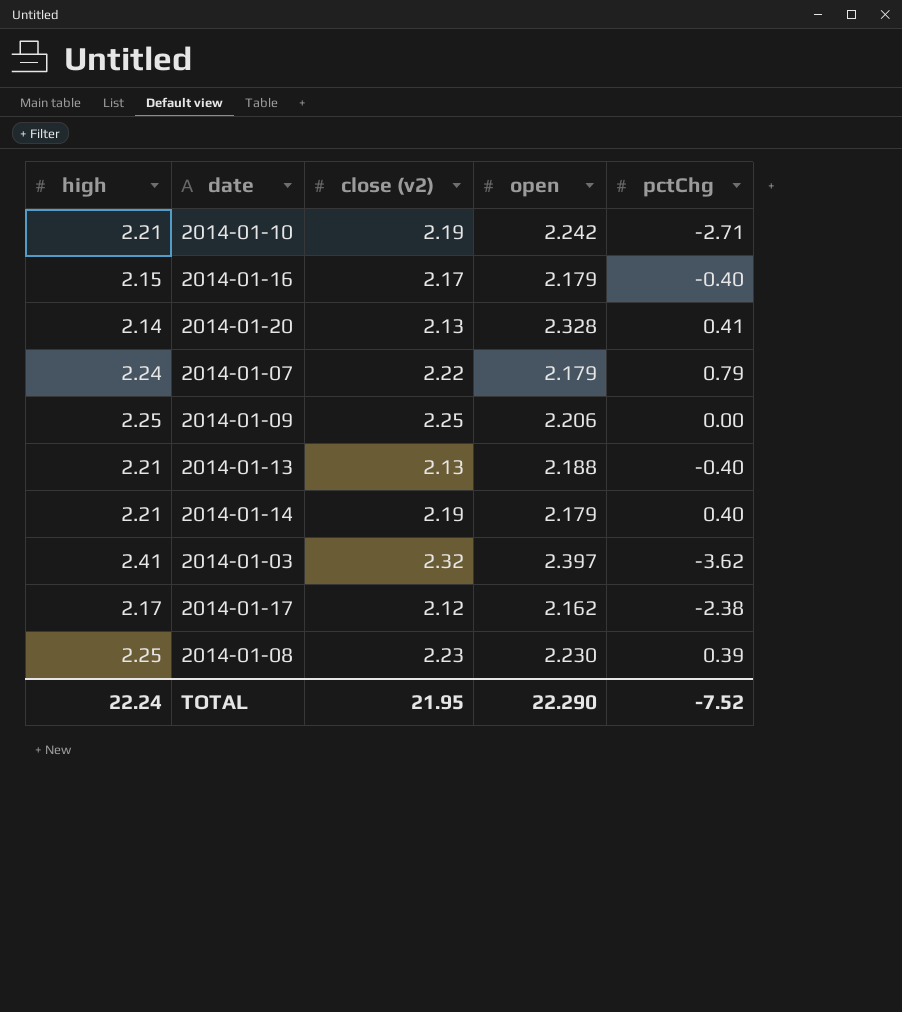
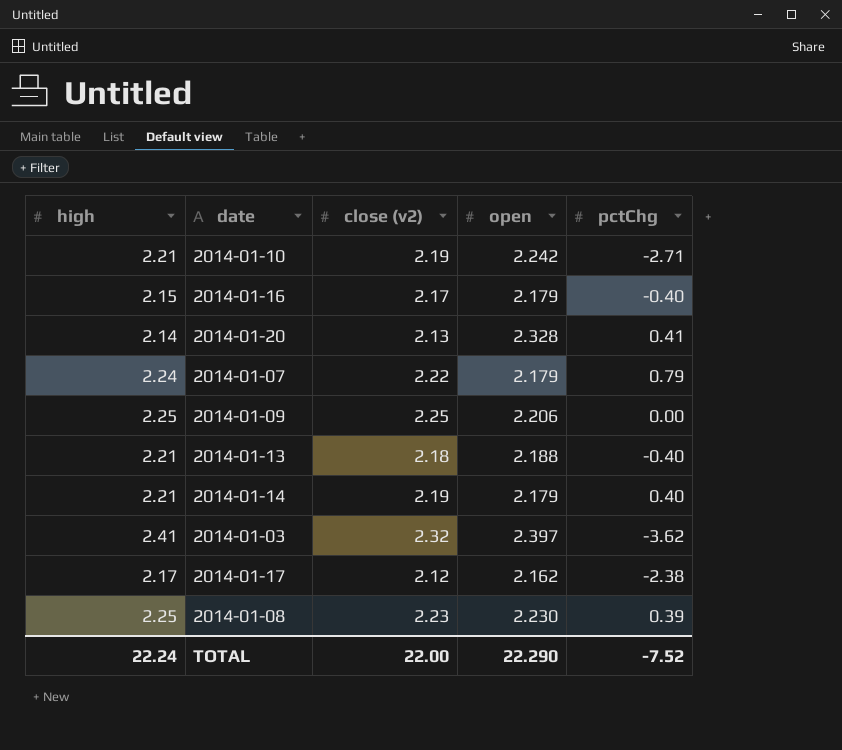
2014-01-13 | close (v2): 2.13 -> 2.18
TOTAL | close (v2): 21.95 -> 22.00

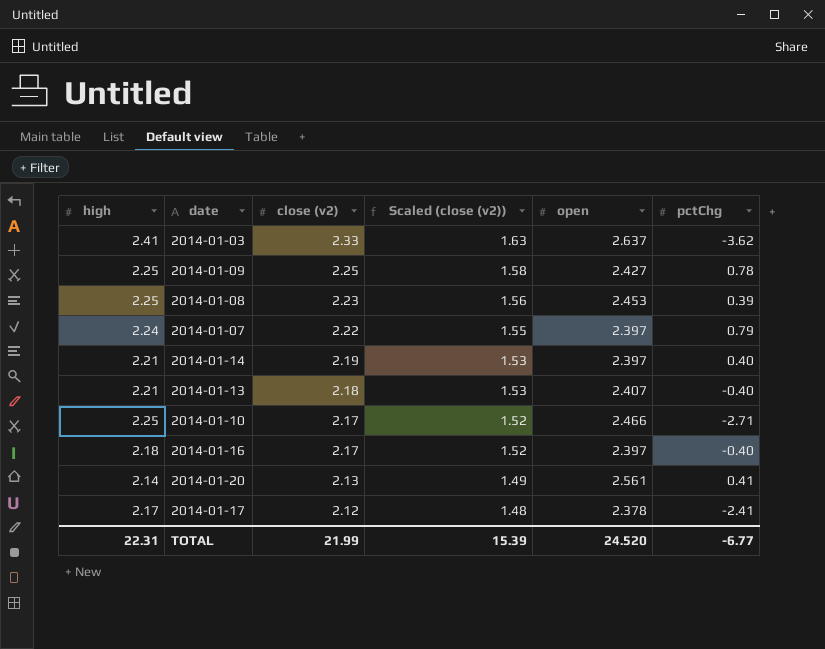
row order: none -> close (v2) descending
column Scaled (close (v2)) | formula: none -> [close (v2)] * 0.7
2014-01-03 | close (v2): 2.32 -> 2.33
2014-01-03 | open: 2.397 -> 2.637
2014-01-09 | open: 2.206 -> 2.427
2014-01-09 | pctChg: 0.00 -> 0.78
2014-01-08 | open: 2.230 -> 2.453
2014-01-07 | open: 2.179 -> 2.397
2014-01-14 | open: 2.179 -> 2.397
2014-01-13 | open: 2.188 -> 2.407
2014-01-10 | high: 2.21 -> 2.25
2014-01-10 | close (v2): 2.19 -> 2.17
2014-01-10 | open: 2.242 -> 2.466
2014-01-16 | high: 2.15 -> 2.18
2014-01-16 | open: 2.179 -> 2.397
2014-01-20 | open: 2.328 -> 2.561
2014-01-17 | open: 2.162 -> 2.378
2014-01-17 | pctChg: -2.38 -> -2.41
TOTAL | high: 22.24 -> 22.31
TOTAL | close (v2): 22.00 -> 21.99
TOTAL | open: 22.290 -> 24.520
TOTAL | pctChg: -7.52 -> -6.77

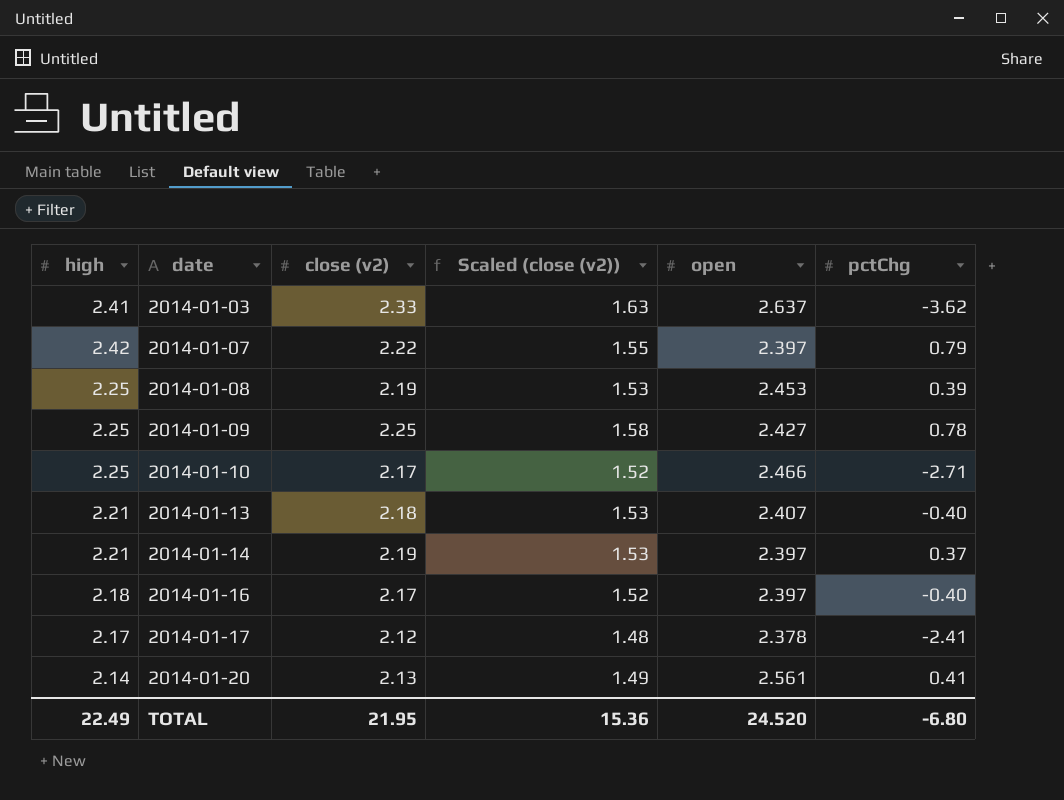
row order: close (v2) descending -> date ascending
2014-01-07 | high: 2.24 -> 2.42
2014-01-08 | close (v2): 2.23 -> 2.19
2014-01-08 | Scaled (close (v2)): 1.56 -> 1.53
2014-01-14 | pctChg: 0.40 -> 0.37
TOTAL | high: 22.31 -> 22.49
TOTAL | close (v2): 21.99 -> 21.95
TOTAL | Scaled (close (v2)): 15.39 -> 15.36
TOTAL | pctChg: -6.77 -> -6.80

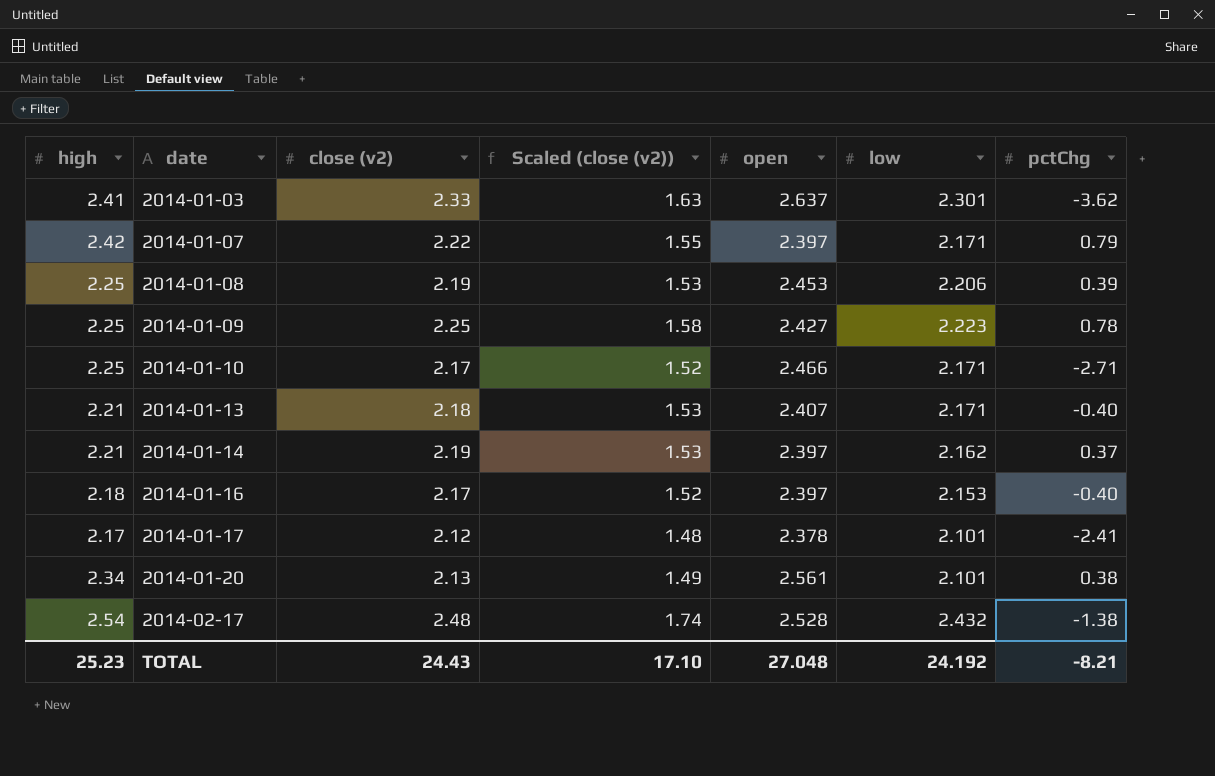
column low | position: none -> 6
2014-01-20 | high: 2.14 -> 2.34
2014-01-20 | pctChg: 0.41 -> 0.38
row 2014-02-17: none -> 2.54 | 2.48 | 1.74 | 2.528 | 2.432 | -1.38
TOTAL | high: 22.49 -> 25.23
TOTAL | close (v2): 21.95 -> 24.43
TOTAL | Scaled (close (v2)): 15.36 -> 17.10
TOTAL | open: 24.520 -> 27.048
TOTAL | pctChg: -6.80 -> -8.21

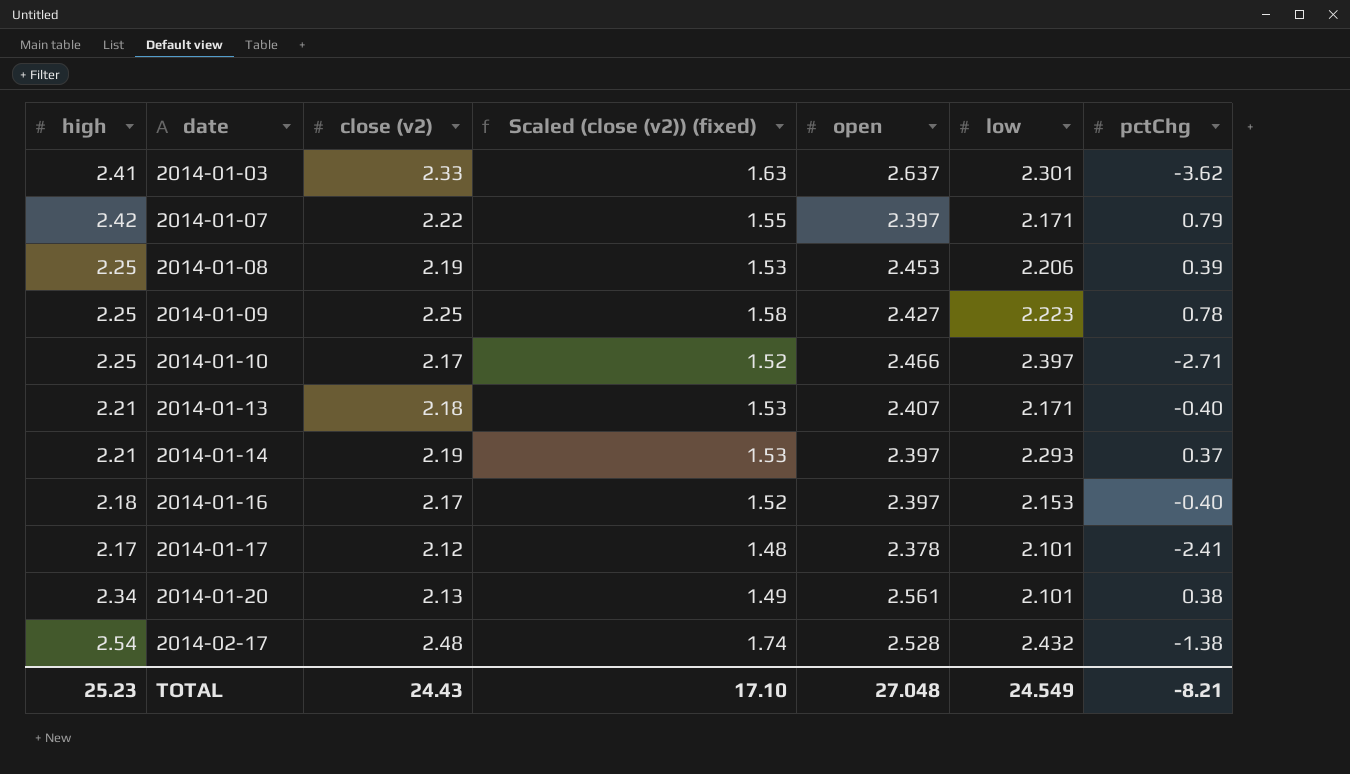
column name: Scaled (close (v2)) -> Scaled (close (v2)) (fixed)
2014-01-10 | low: 2.171 -> 2.397
2014-01-14 | low: 2.162 -> 2.293
TOTAL | low: 24.192 -> 24.549

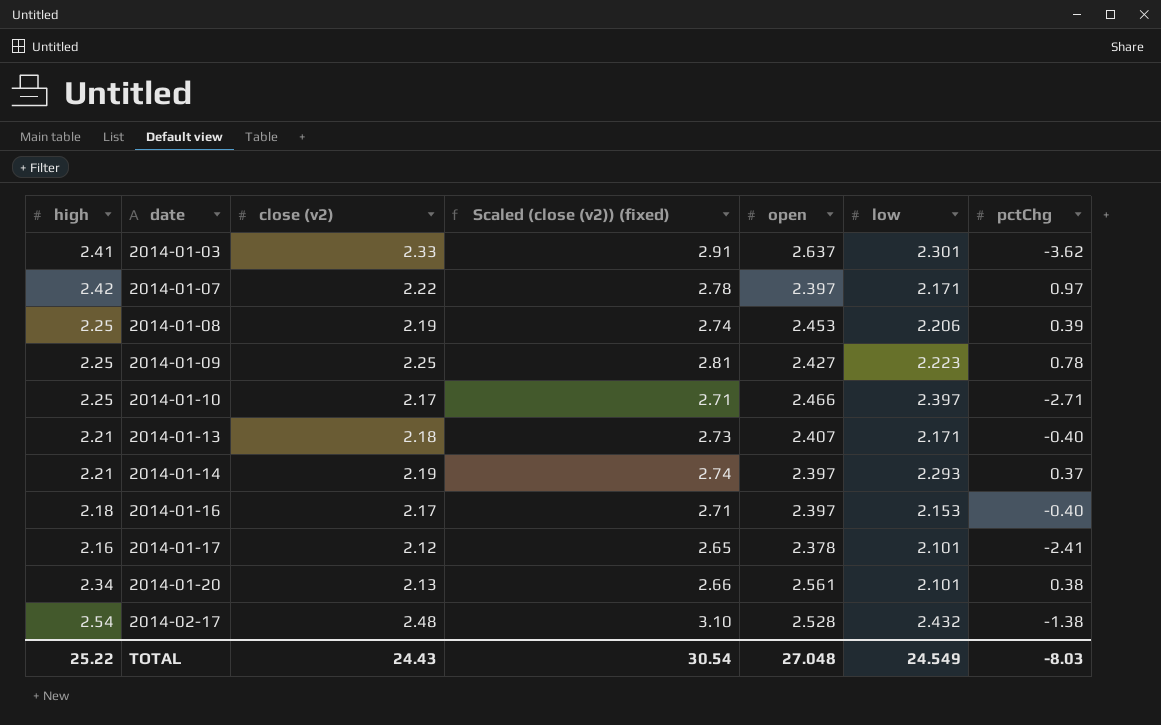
column Scaled (close (v2)) (fixed) | formula: [close (v2)] * 0.7 -> [close (v2)] * 1.25
2014-01-07 | pctChg: 0.79 -> 0.97
2014-01-17 | high: 2.17 -> 2.16
TOTAL | high: 25.23 -> 25.22
TOTAL | Scaled (close (v2)) (fixed): 17.10 -> 30.54
TOTAL | pctChg: -8.21 -> -8.03

